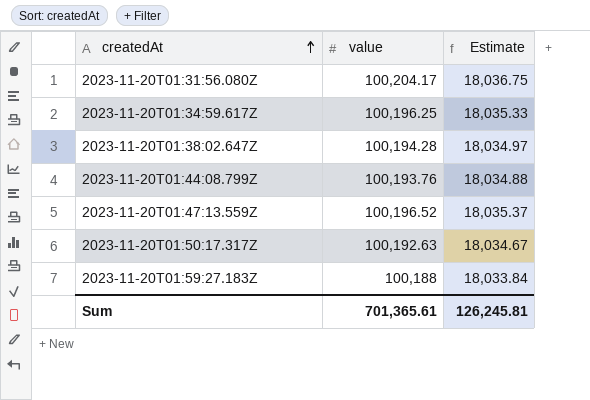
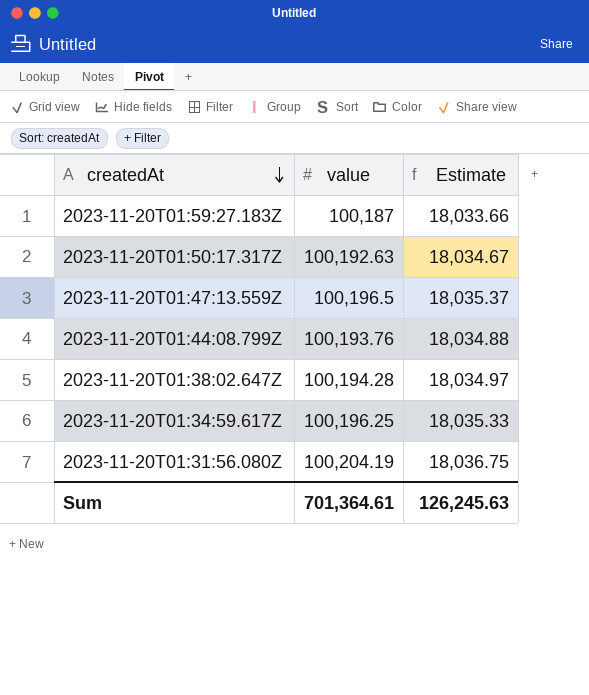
row order: createdAt ascending -> createdAt descending
2023-11-20T01:59:27.183Z | value: 100,188 -> 100,187
2023-11-20T01:59:27.183Z | Estimate: 18,033.84 -> 18,033.66
2023-11-20T01:47:13.559Z | value: 100,196.52 -> 100,196.5
2023-11-20T01:31:56.080Z | value: 100,204.17 -> 100,204.19
Sum | value: 701,365.61 -> 701,364.61
Sum | Estimate: 126,245.81 -> 126,245.63

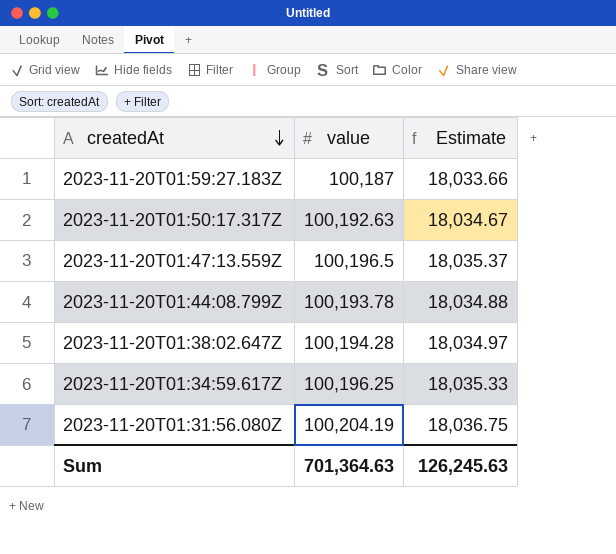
2023-11-20T01:44:08.799Z | value: 100,193.76 -> 100,193.78
Sum | value: 701,364.61 -> 701,364.63

